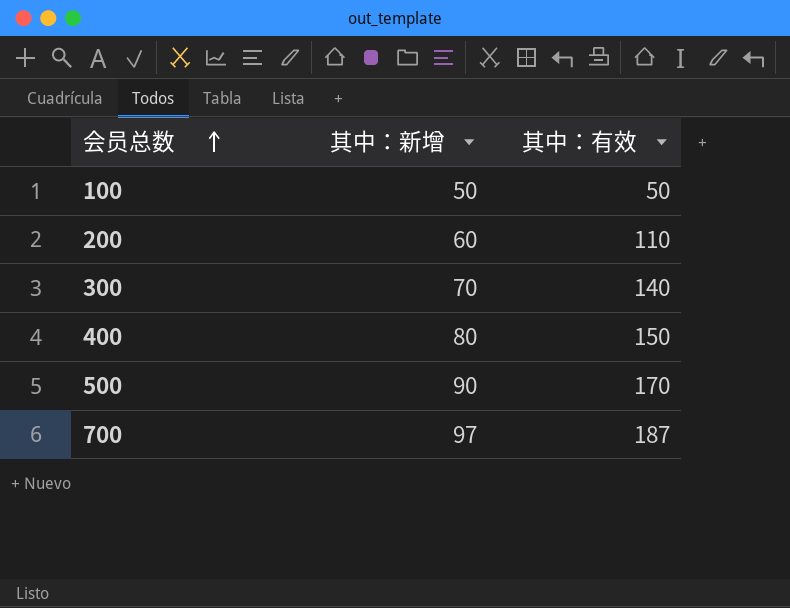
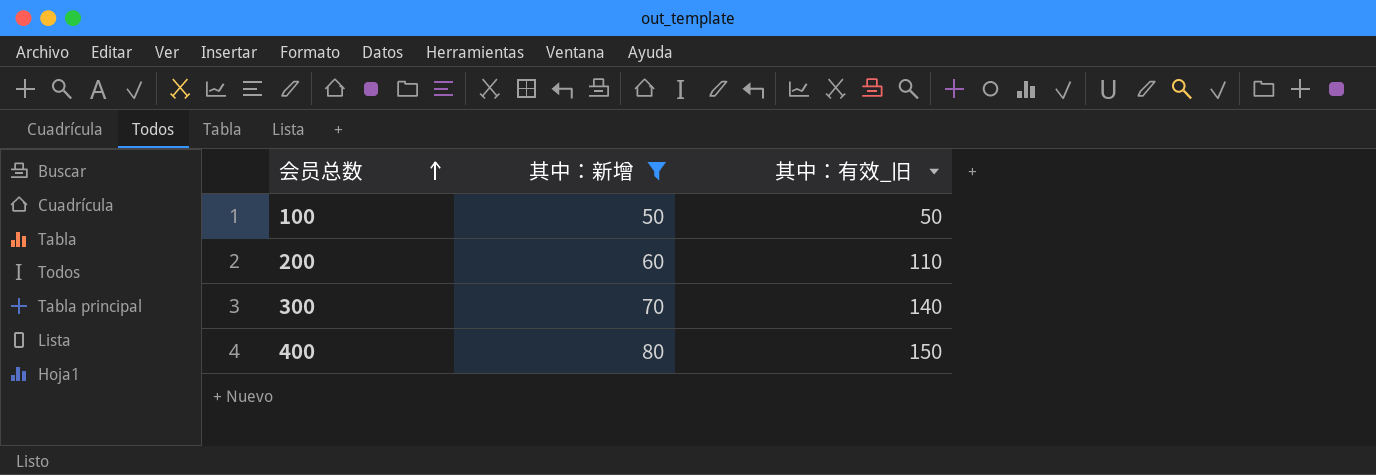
filter: none -> 其中：新增 <= 80
column name: 其中：有效 -> 其中：有效_旧

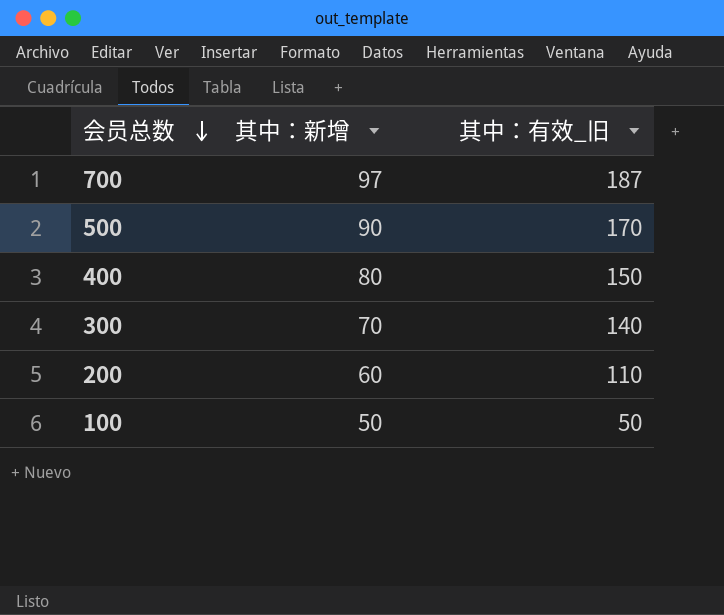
filter: 其中：新增 <= 80 -> none
row order: 会员总数 ascending -> 会员总数 descending

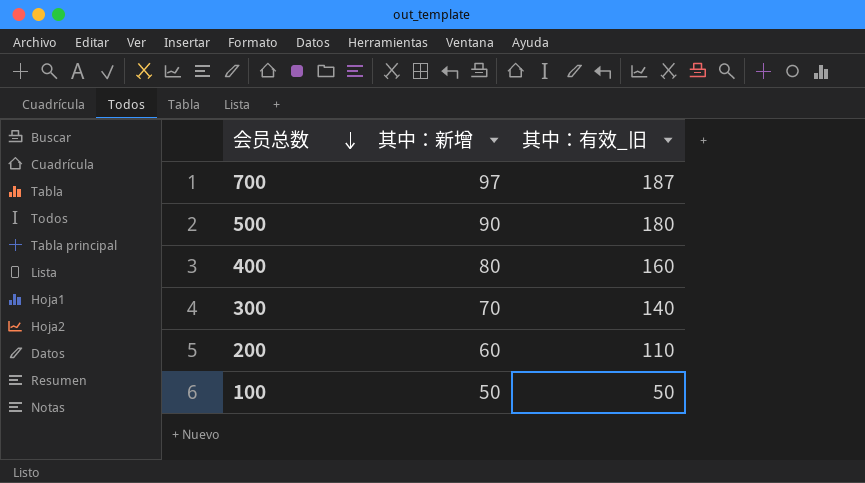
500 | 其中：有效_旧: 170 -> 180
400 | 其中：有效_旧: 150 -> 160

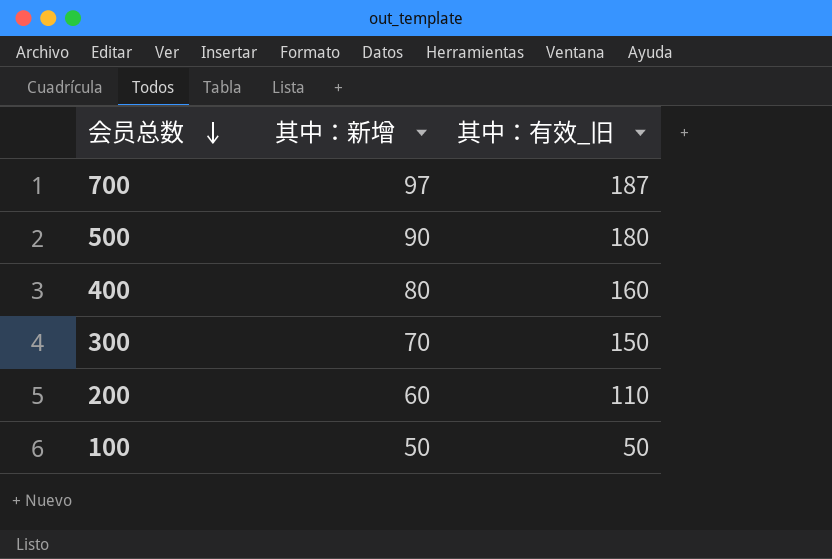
300 | 其中：有效_旧: 140 -> 150

